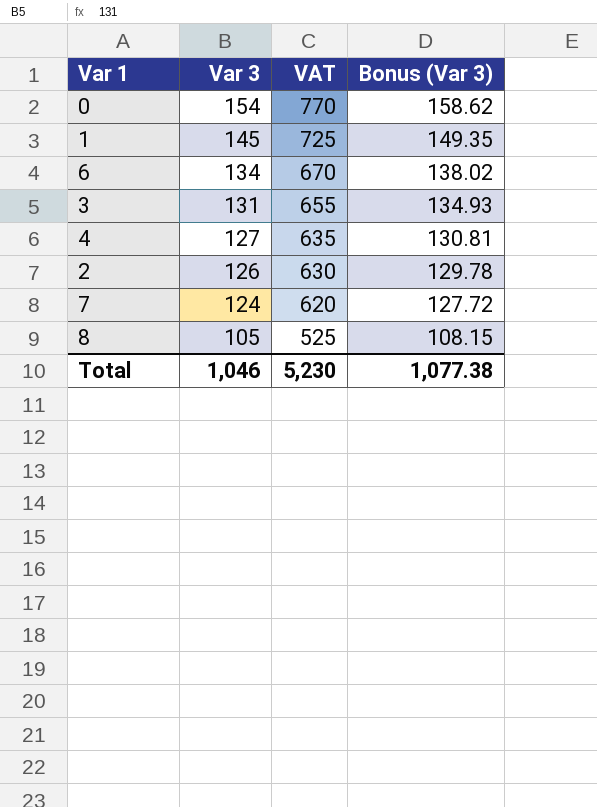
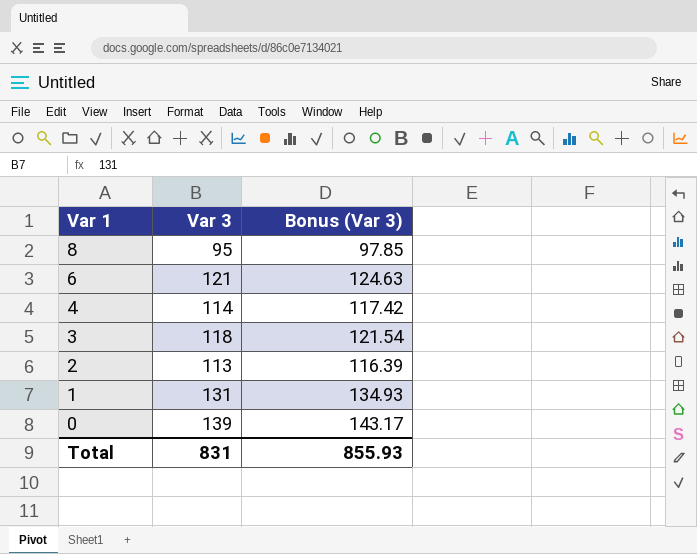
row order: Var 3 descending -> Var 1 descending
column VAT | formula: [Var 3] * 5 -> none
row 7: 124 | 620 | 127.72 -> none
8 | Var 3: 105 -> 95
8 | Bonus (Var 3): 108.15 -> 97.85
6 | Var 3: 134 -> 121
6 | Bonus (Var 3): 138.02 -> 124.63
4 | Var 3: 127 -> 114
4 | Bonus (Var 3): 130.81 -> 117.42
3 | Var 3: 131 -> 118
3 | Bonus (Var 3): 134.93 -> 121.54
2 | Var 3: 126 -> 113
2 | Bonus (Var 3): 129.78 -> 116.39
1 | Var 3: 145 -> 131
1 | Bonus (Var 3): 149.35 -> 134.93
0 | Var 3: 154 -> 139
0 | Bonus (Var 3): 158.62 -> 143.17
Total | Var 3: 1,046 -> 831
Total | Bonus (Var 3): 1,077.38 -> 855.93

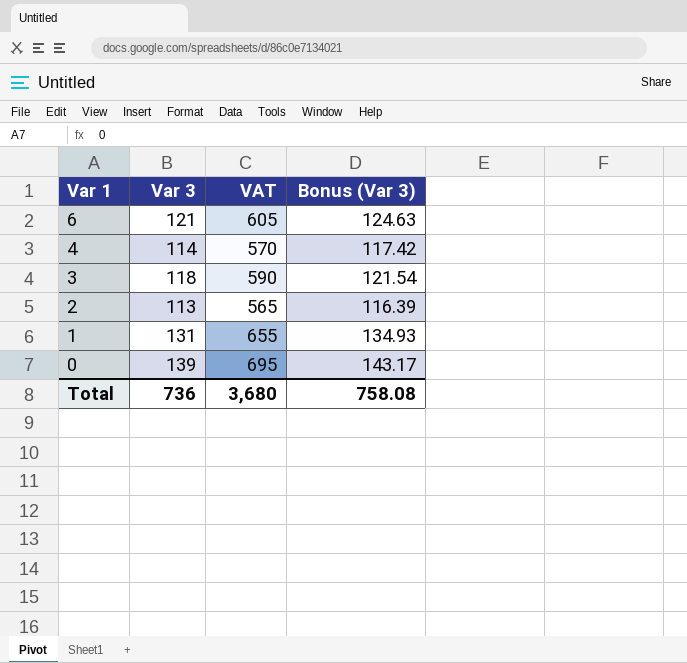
column VAT | formula: none -> [Var 3] * 5
row 8: 95 | 97.85 -> none
Total | Var 3: 831 -> 736
Total | Bonus (Var 3): 855.93 -> 758.08

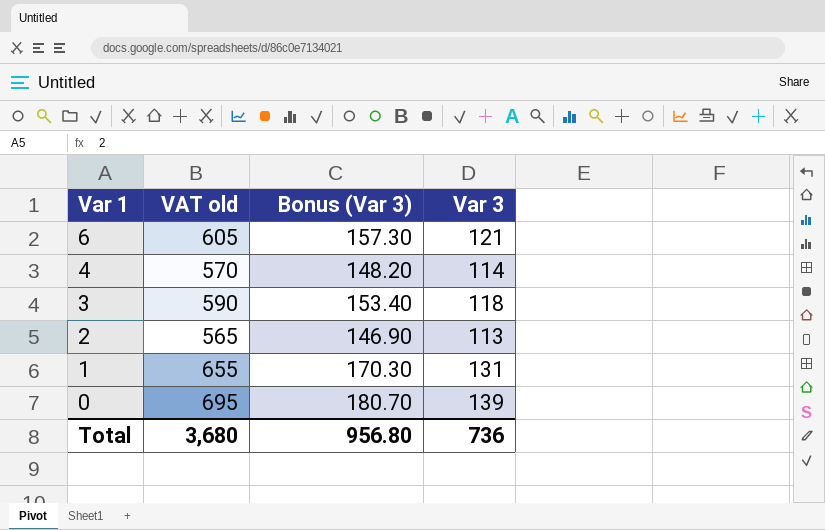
column name: VAT -> VAT old
column Bonus (Var 3) | formula: [Var 3] * 1.03 -> [Var 3] * 1.3
column Var 3 | position: 2 -> 4
Total | Bonus (Var 3): 758.08 -> 956.80

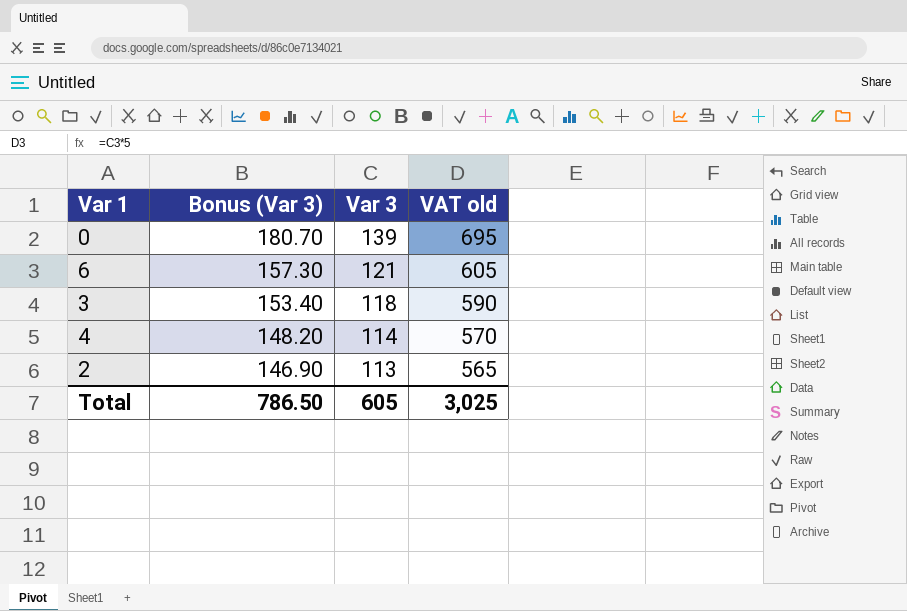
row order: Var 1 descending -> Bonus (Var 3) descending
column VAT old | position: 2 -> 4
row 1: 655 | 170.30 | 131 -> none
Total | Bonus (Var 3): 956.80 -> 786.50
Total | Var 3: 736 -> 605
Total | VAT old: 3,680 -> 3,025

